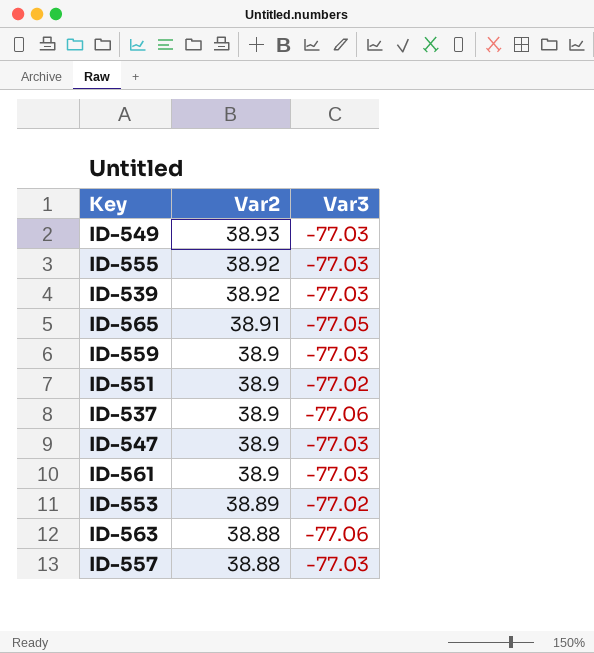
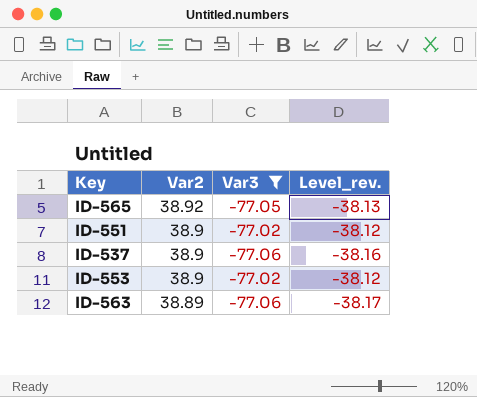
filter: none -> Var3 != -77.03
column Level_rev. | formula: none -> [Var2] + [Var3]
ID-565 | Var2: 38.91 -> 38.92
ID-553 | Var2: 38.89 -> 38.9
ID-563 | Var2: 38.88 -> 38.89

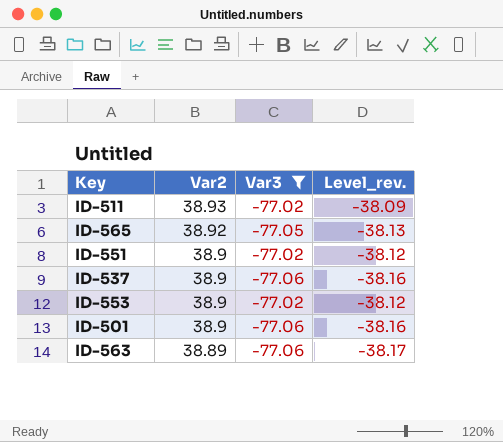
row ID-511: none -> 38.93 | -77.02 | -38.09
row ID-501: none -> 38.9 | -77.06 | -38.16

